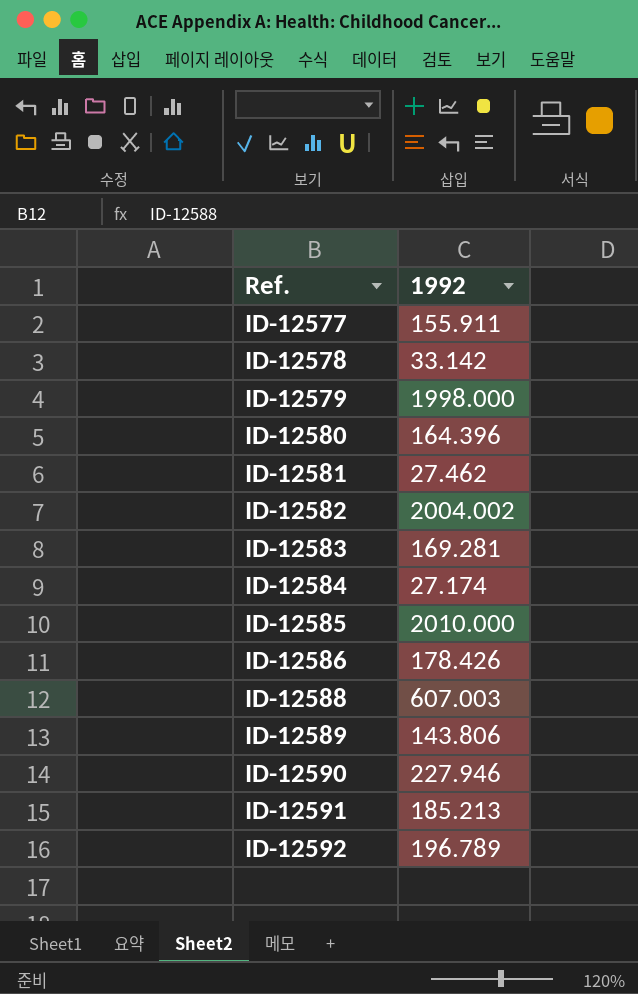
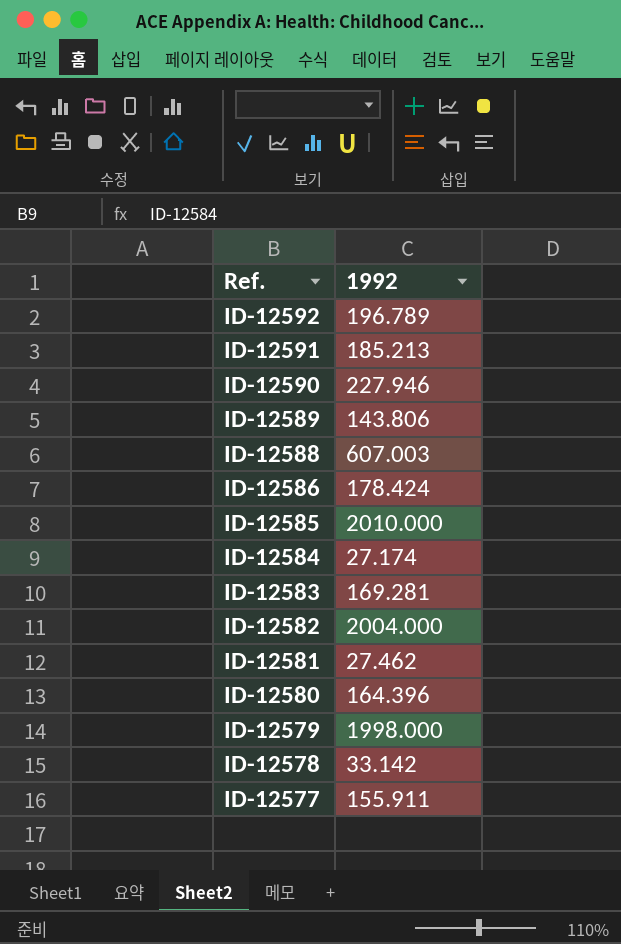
row order: Ref. ascending -> Ref. descending
ID-12586 | 1992: 178.426 -> 178.424
ID-12582 | 1992: 2004.002 -> 2004.000

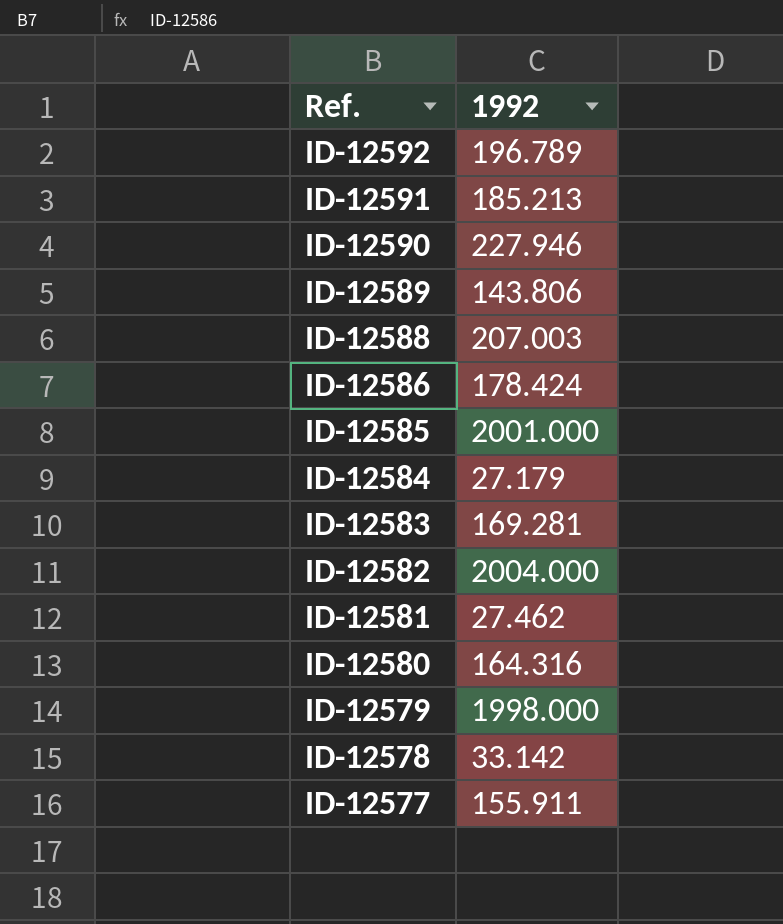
ID-12588 | 1992: 607.003 -> 207.003
ID-12585 | 1992: 2010.000 -> 2001.000
ID-12584 | 1992: 27.174 -> 27.179
ID-12580 | 1992: 164.396 -> 164.316

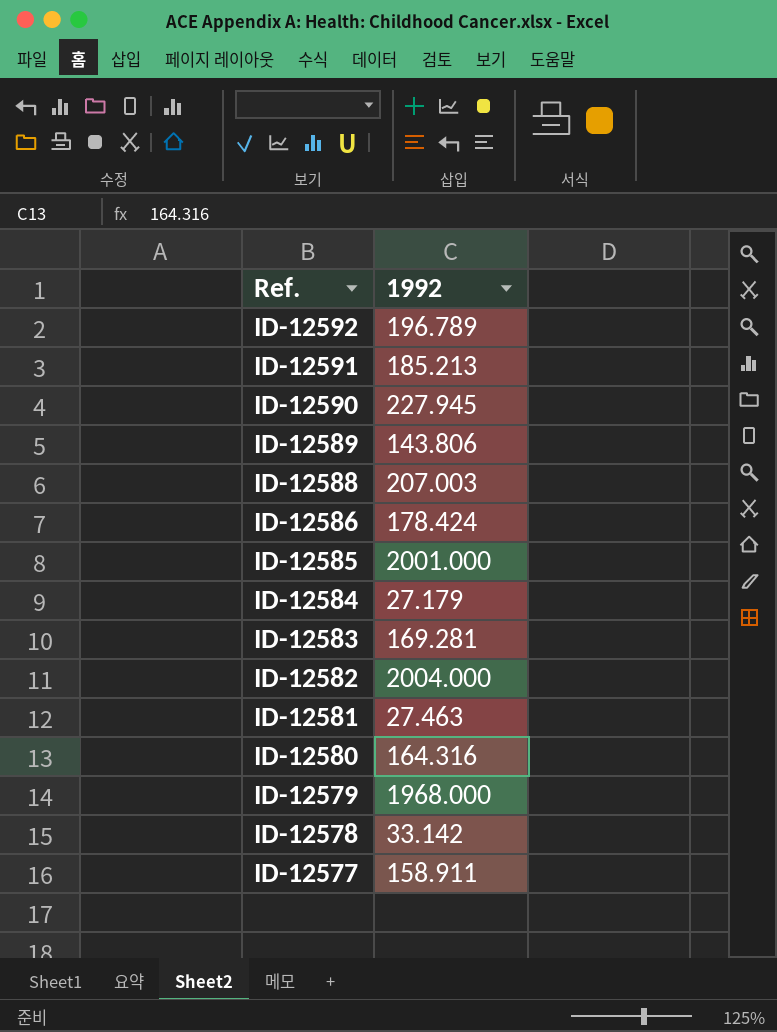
ID-12590 | 1992: 227.946 -> 227.945
ID-12581 | 1992: 27.462 -> 27.463
ID-12579 | 1992: 1998.000 -> 1968.000
ID-12577 | 1992: 155.911 -> 158.911

